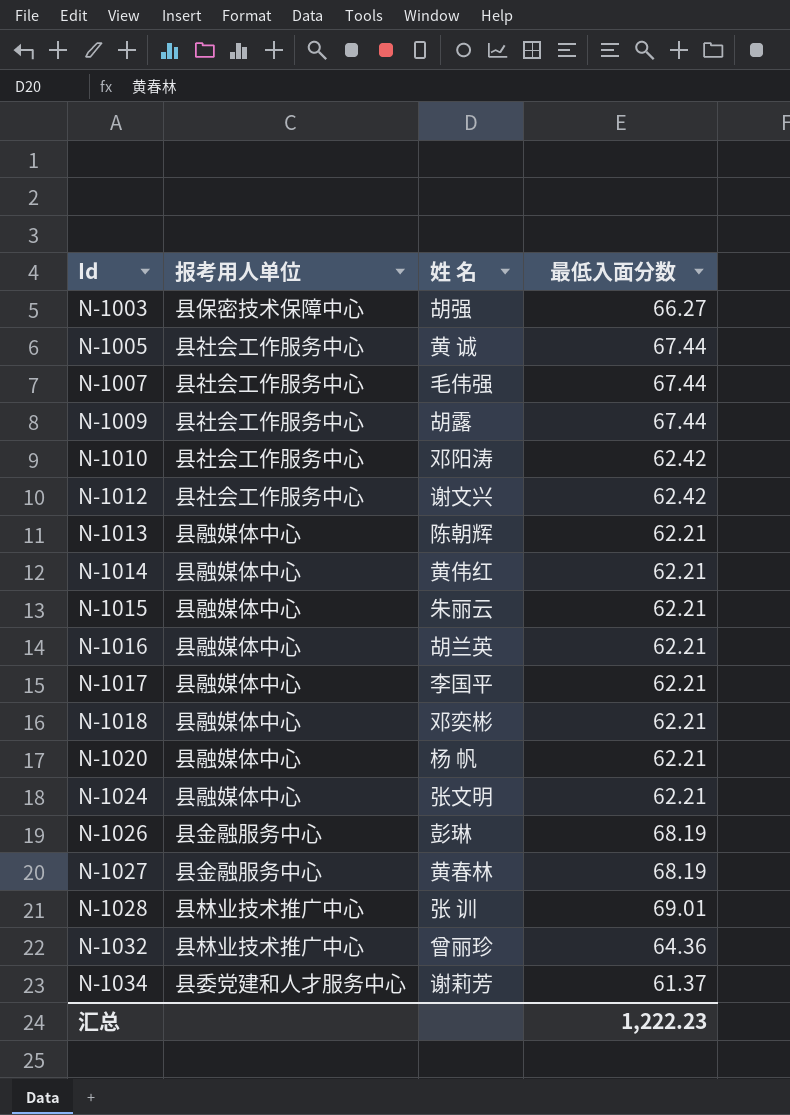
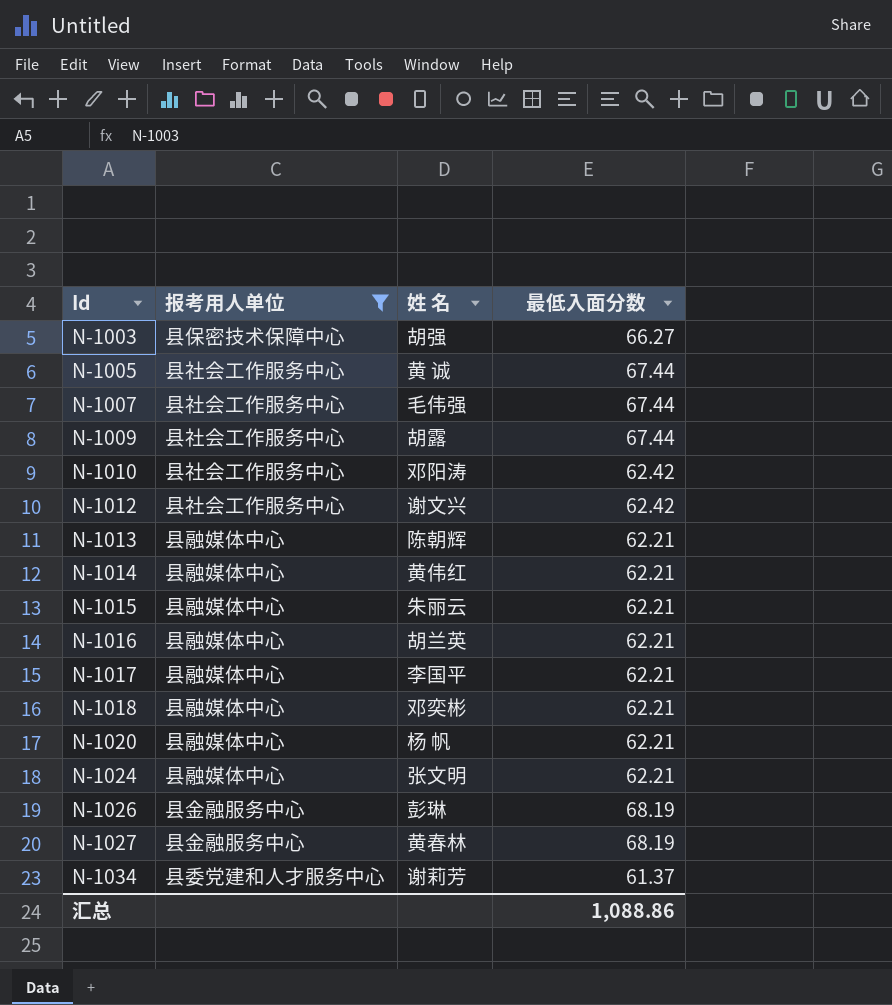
filter: none -> 报考用人单位 != 县林业技术推广中心
汇总 | 最低入面分数: 1,222.23 -> 1,088.86

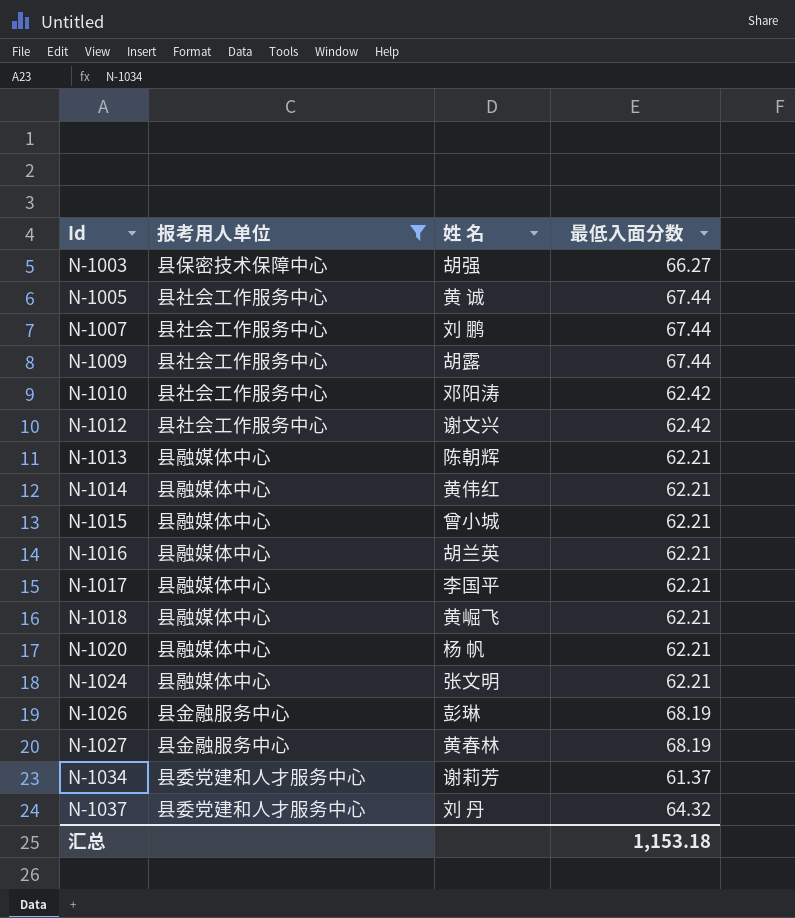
N-1007 | 姓 名: 毛伟强 -> 刘 鹏
N-1015 | 姓 名: 朱丽云 -> 曾小城
N-1018 | 姓 名: 邓奕彬 -> 黄崛飞
row N-1037: none -> 县委党建和人才服务中心 | 刘 丹 | 64.32
汇总 | 最低入面分数: 1,088.86 -> 1,153.18

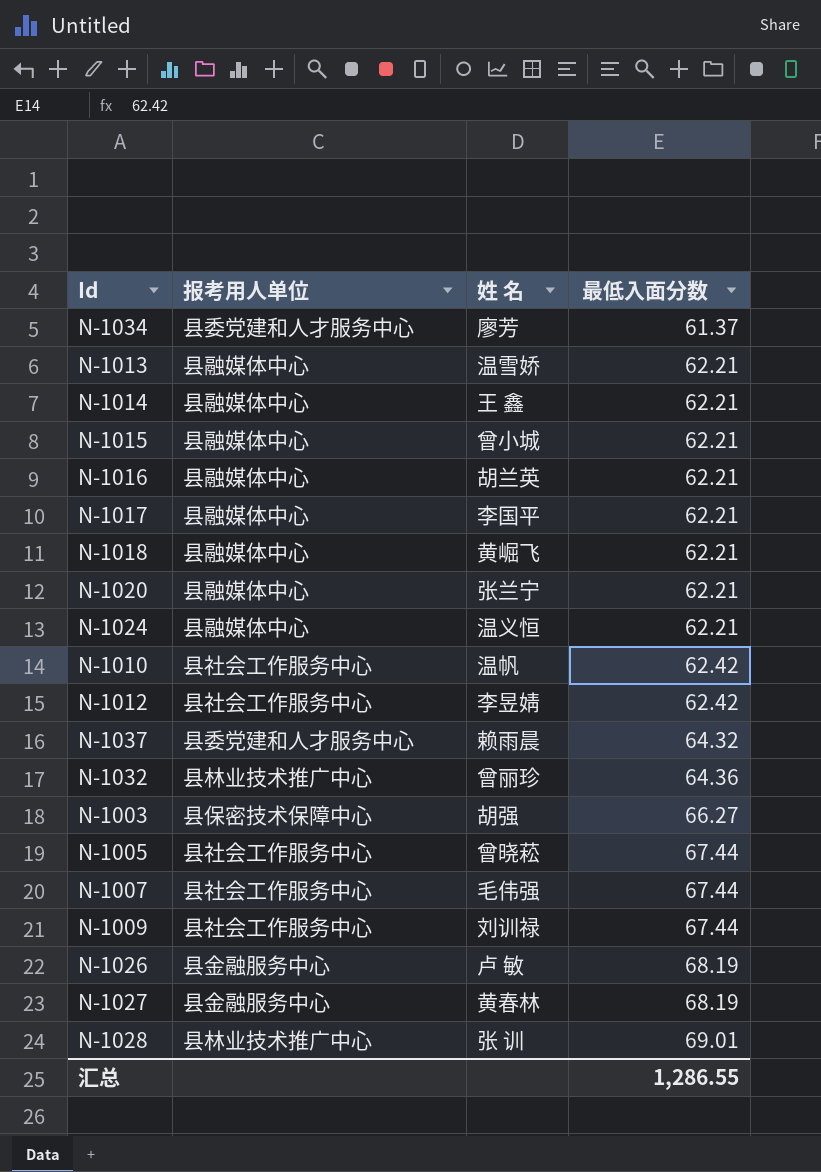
filter: 报考用人单位 != 县林业技术推广中心 -> none
row order: Id ascending -> 最低入面分数 ascending
N-1034 | 姓 名: 谢莉芳 -> 廖芳
N-1013 | 姓 名: 陈朝辉 -> 温雪娇
N-1014 | 姓 名: 黄伟红 -> 王 鑫
N-1020 | 姓 名: 杨 帆 -> 张兰宁
N-1024 | 姓 名: 张文明 -> 温义恒
N-1010 | 姓 名: 邓阳涛 -> 温帆
N-1012 | 姓 名: 谢文兴 -> 李昱婧
N-1037 | 姓 名: 刘 丹 -> 赖雨晨
N-1005 | 姓 名: 黄 诚 -> 曾晓菘
N-1007 | 姓 名: 刘 鹏 -> 毛伟强
N-1009 | 姓 名: 胡露 -> 刘训禄
N-1026 | 姓 名: 彭琳 -> 卢 敏
汇总 | 最低入面分数: 1,153.18 -> 1,286.55

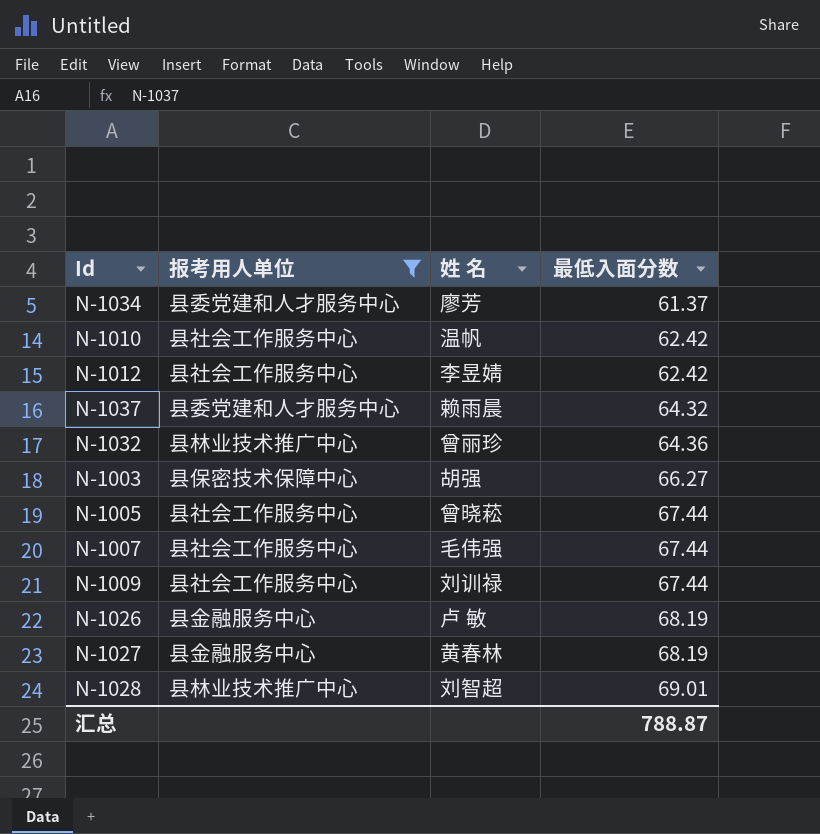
filter: none -> 报考用人单位 != 县融媒体中心
N-1028 | 姓 名: 张 训 -> 刘智超
汇总 | 最低入面分数: 1,286.55 -> 788.87

